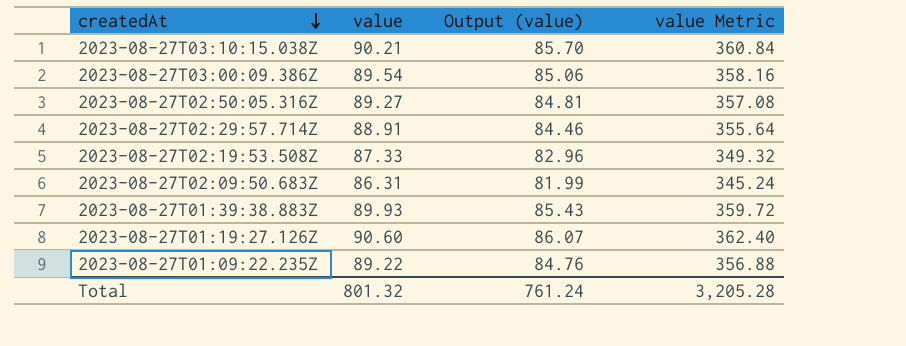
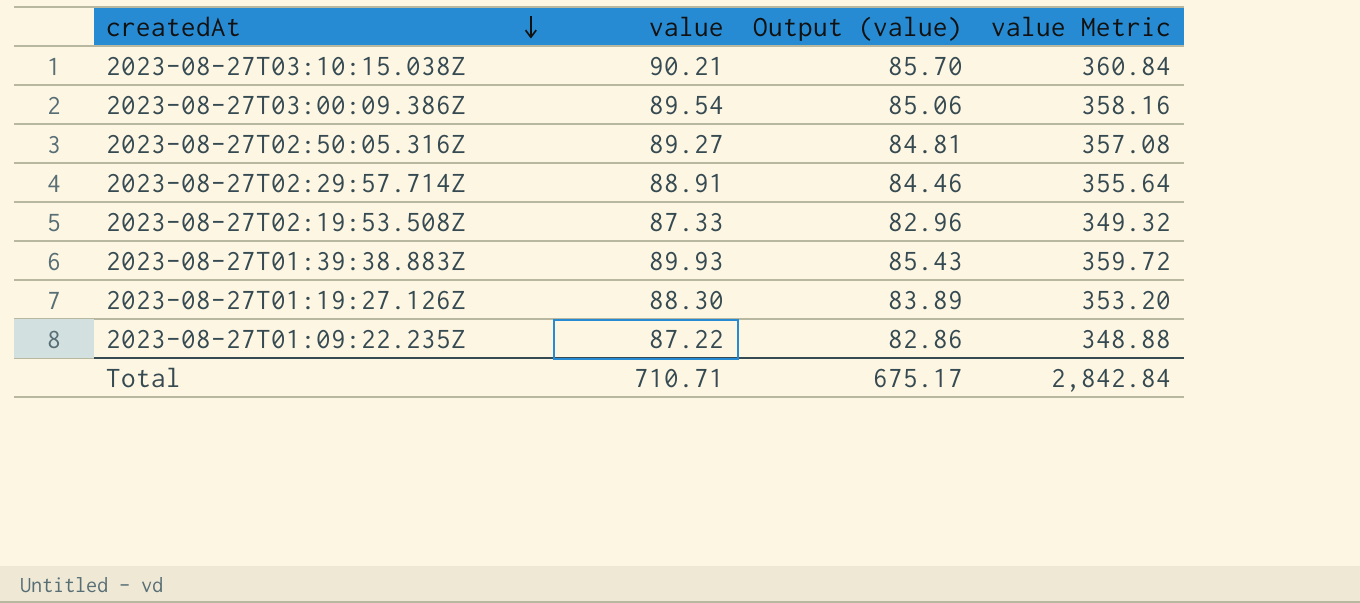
row 2023-08-27T02:09:50.683Z: 86.31 | 81.99 | 345.24 -> none
2023-08-27T01:19:27.126Z | value: 90.60 -> 88.30
2023-08-27T01:19:27.126Z | Output (value): 86.07 -> 83.89
2023-08-27T01:19:27.126Z | value Metric: 362.40 -> 353.20
2023-08-27T01:09:22.235Z | value: 89.22 -> 87.22
2023-08-27T01:09:22.235Z | Output (value): 84.76 -> 82.86
2023-08-27T01:09:22.235Z | value Metric: 356.88 -> 348.88
Total | value: 801.32 -> 710.71
Total | Output (value): 761.24 -> 675.17
Total | value Metric: 3,205.28 -> 2,842.84

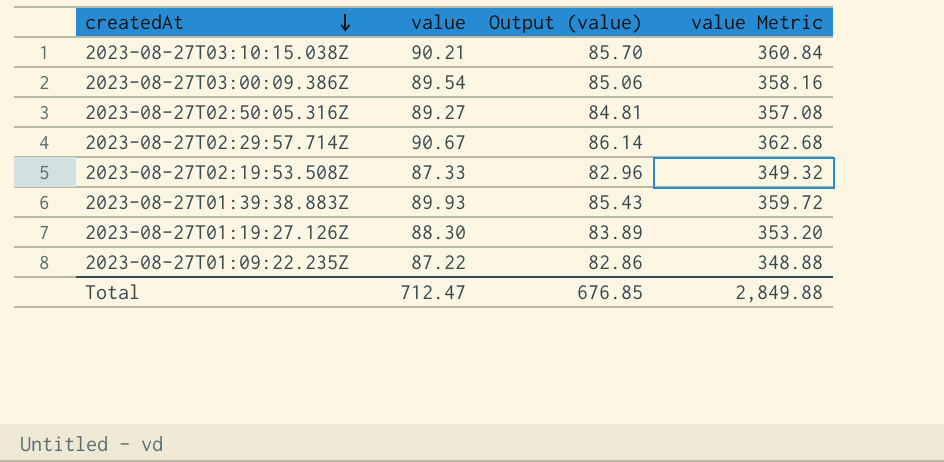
2023-08-27T02:29:57.714Z | value: 88.91 -> 90.67
2023-08-27T02:29:57.714Z | Output (value): 84.46 -> 86.14
2023-08-27T02:29:57.714Z | value Metric: 355.64 -> 362.68
Total | value: 710.71 -> 712.47
Total | Output (value): 675.17 -> 676.85
Total | value Metric: 2,842.84 -> 2,849.88

